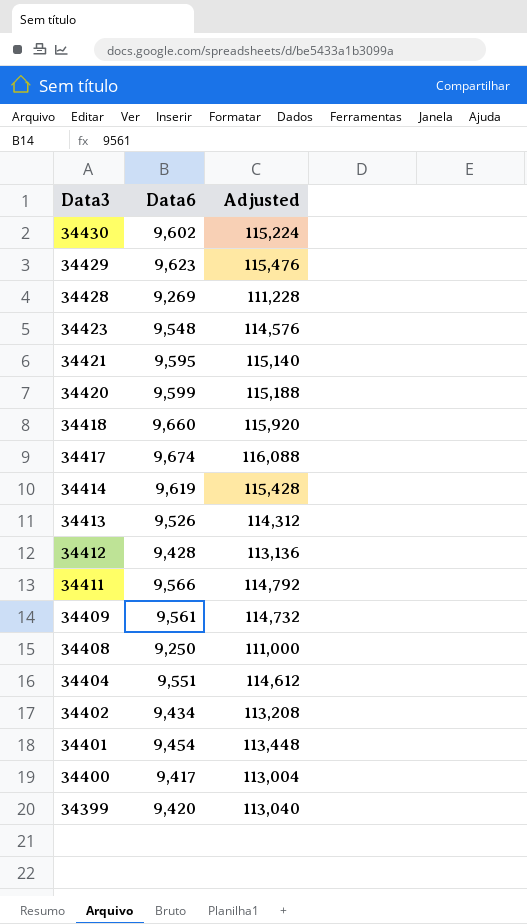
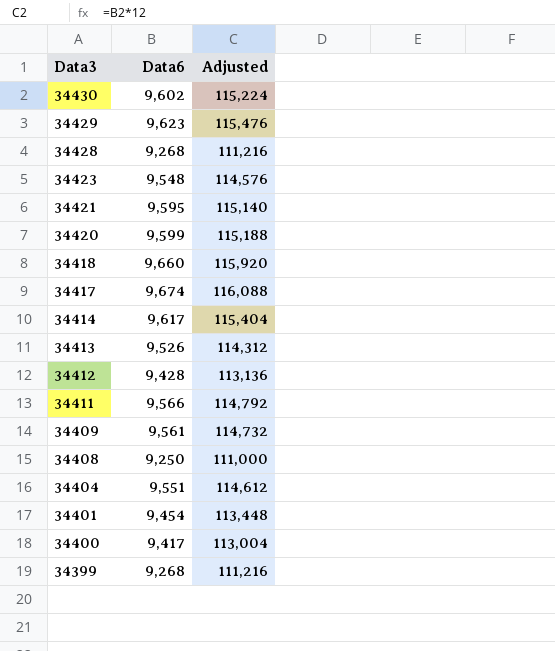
row 34402: 9,434 | 113,208 -> none
34428 | Data6: 9,269 -> 9,268
34428 | Adjusted: 111,228 -> 111,216
34414 | Data6: 9,619 -> 9,617
34414 | Adjusted: 115,428 -> 115,404
34399 | Data6: 9,420 -> 9,268
34399 | Adjusted: 113,040 -> 111,216

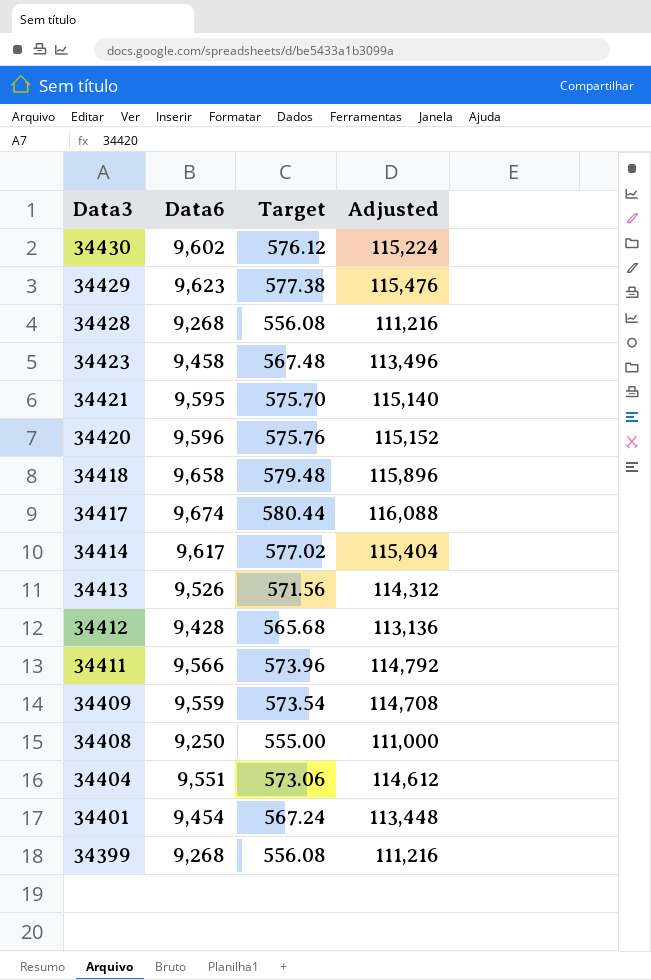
column Target | formula: none -> [Data6] * 0.06
row 34400: 9,417 | 113,004 -> none
34423 | Data6: 9,548 -> 9,458
34423 | Adjusted: 114,576 -> 113,496
34420 | Data6: 9,599 -> 9,596
34420 | Adjusted: 115,188 -> 115,152
34418 | Data6: 9,660 -> 9,658
34418 | Adjusted: 115,920 -> 115,896
34409 | Data6: 9,561 -> 9,559
34409 | Adjusted: 114,732 -> 114,708

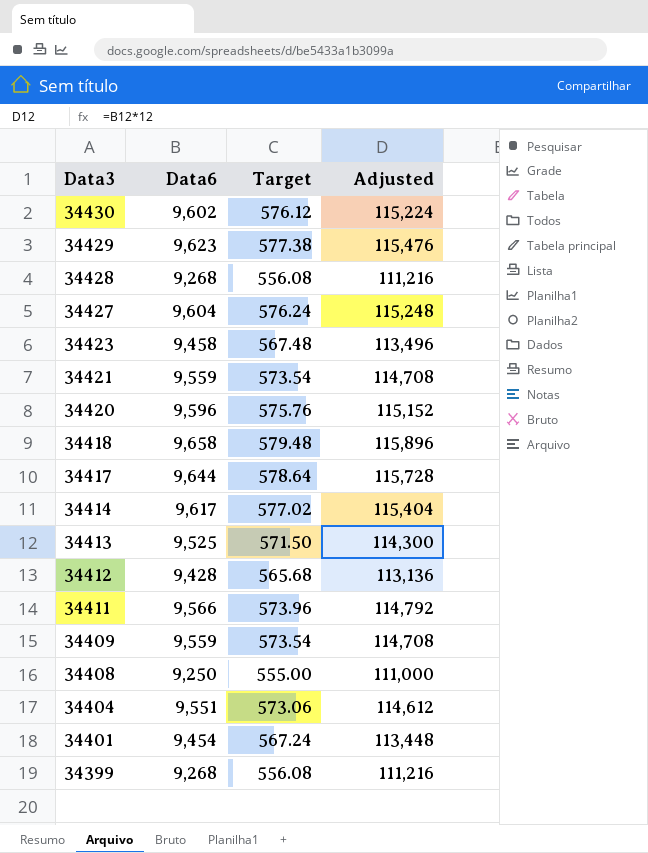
row 34427: none -> 9,604 | 576.24 | 115,248
34421 | Data6: 9,595 -> 9,559
34421 | Target: 575.70 -> 573.54
34421 | Adjusted: 115,140 -> 114,708
34417 | Data6: 9,674 -> 9,644
34417 | Target: 580.44 -> 578.64
34417 | Adjusted: 116,088 -> 115,728
34413 | Data6: 9,526 -> 9,525
34413 | Target: 571.56 -> 571.50
34413 | Adjusted: 114,312 -> 114,300

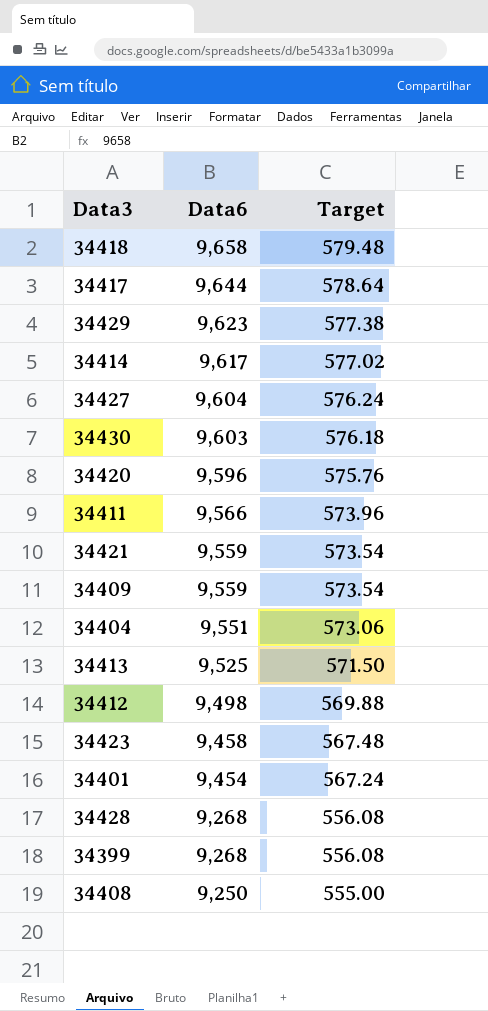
row order: Data3 descending -> Data6 descending
column Adjusted | formula: [Data6] * 12 -> none
34430 | Data6: 9,602 -> 9,603
34430 | Target: 576.12 -> 576.18
34412 | Data6: 9,428 -> 9,498
34412 | Target: 565.68 -> 569.88

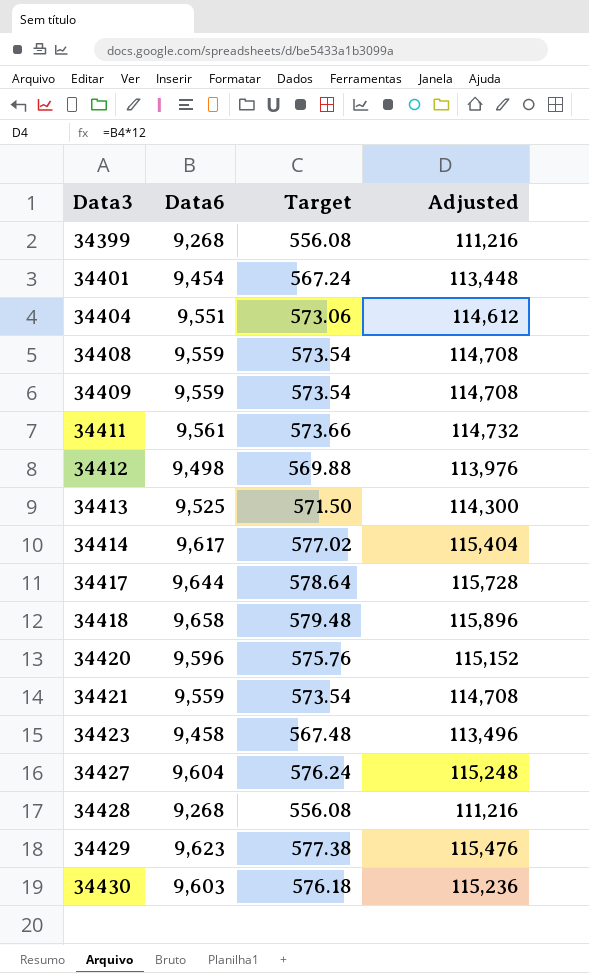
row order: Data6 descending -> Data3 ascending
column Adjusted | formula: none -> [Data6] * 12
34408 | Data6: 9,250 -> 9,559
34408 | Target: 555.00 -> 573.54
34411 | Data6: 9,566 -> 9,561
34411 | Target: 573.96 -> 573.66

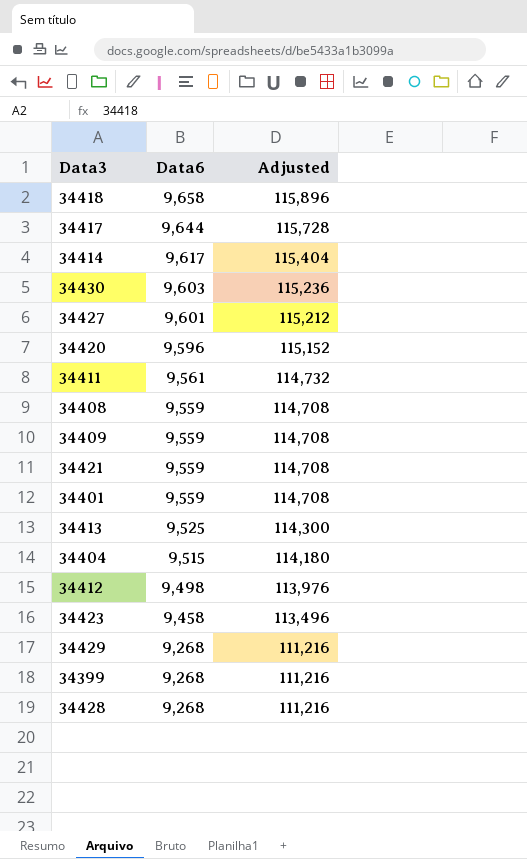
row order: Data3 ascending -> Data6 descending
column Target | formula: [Data6] * 0.06 -> none
34427 | Data6: 9,604 -> 9,601
34427 | Adjusted: 115,248 -> 115,212
34401 | Data6: 9,454 -> 9,559
34401 | Adjusted: 113,448 -> 114,708
34404 | Data6: 9,551 -> 9,515
34404 | Adjusted: 114,612 -> 114,180
34429 | Data6: 9,623 -> 9,268
34429 | Adjusted: 115,476 -> 111,216

